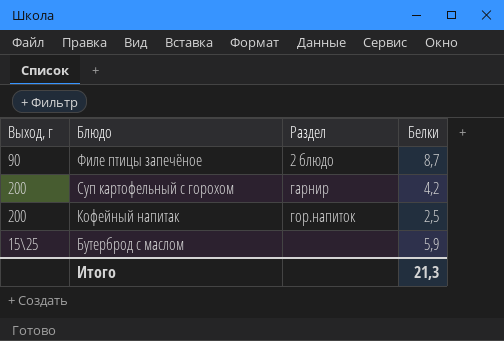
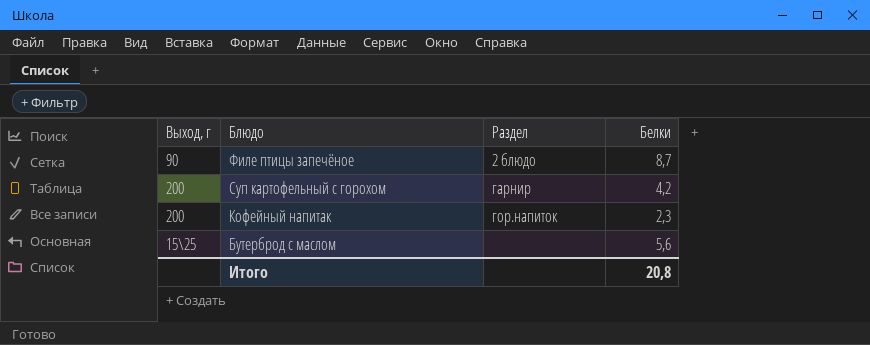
Кофейный напитак | Белки: 2,5 -> 2,3
Бутерброд с маслом | Белки: 5,9 -> 5,6
Итого | Белки: 21,3 -> 20,8

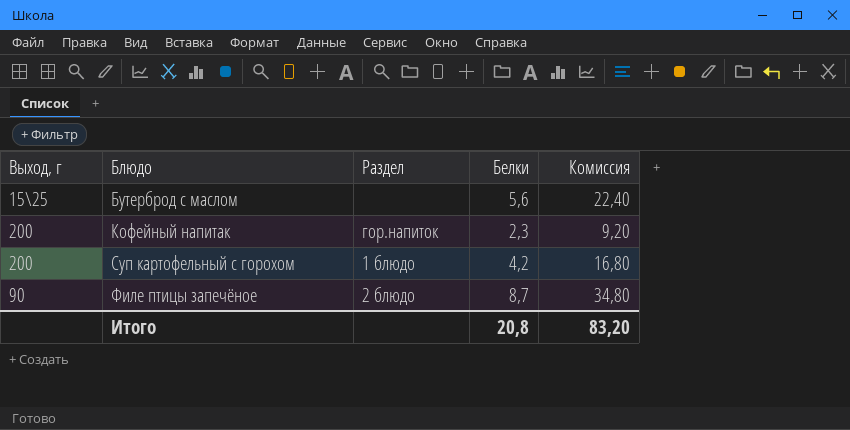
row order: Блюдо descending -> Блюдо ascending
column Комиссия | formula: none -> [Белки] * 4
Суп картофельный с горохом | Раздел: гарнир -> 1 блюдо

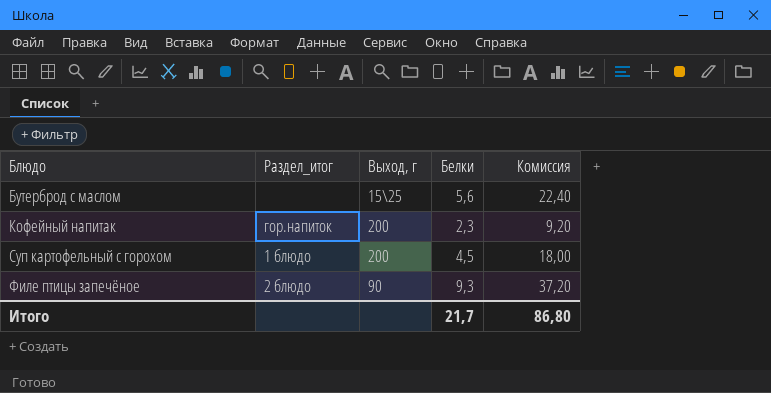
column name: Раздел -> Раздел_итог
column Выход, г | position: 1 -> 3
Суп картофельный с горохом | Белки: 4,2 -> 4,5
Суп картофельный с горохом | Комиссия: 16,80 -> 18,00
Филе птицы запечёное | Белки: 8,7 -> 9,3
Филе птицы запечёное | Комиссия: 34,80 -> 37,20
Итого | Белки: 20,8 -> 21,7
Итого | Комиссия: 83,20 -> 86,80

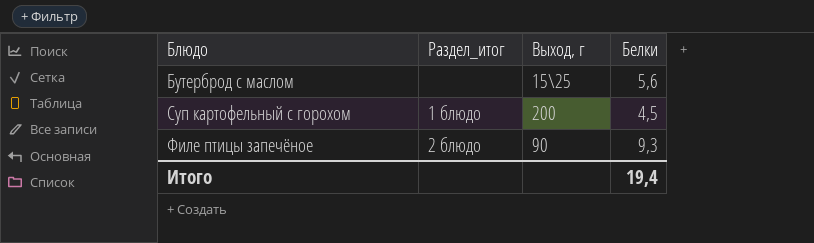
column Комиссия | formula: [Белки] * 4 -> none
row Кофейный напитак: гор.напиток | 200 | 2,3 | 9,20 -> none
Итого | Белки: 21,7 -> 19,4

